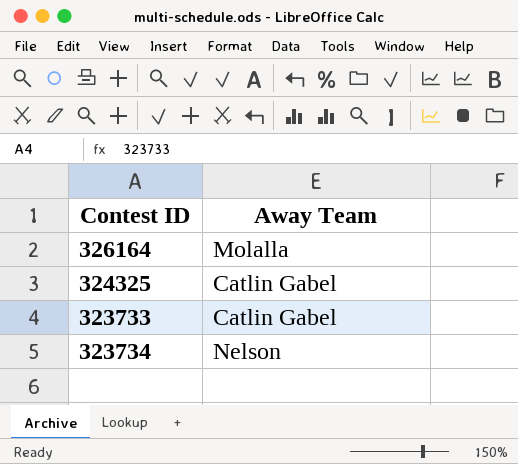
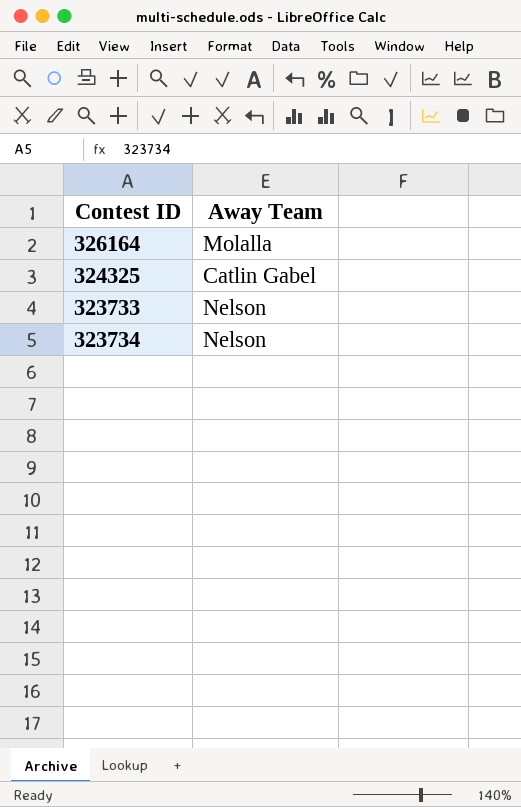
323733 | Away Team: Catlin Gabel -> Nelson

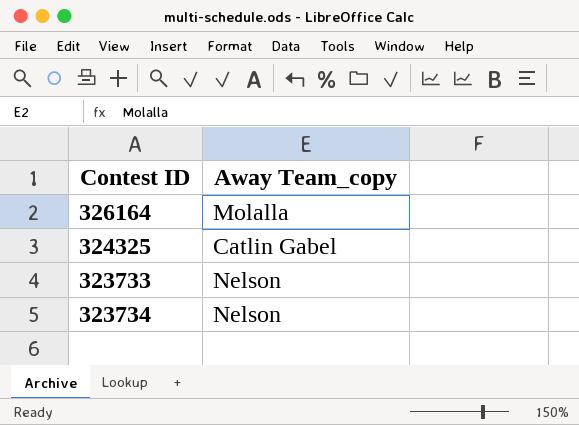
column name: Away Team -> Away Team_copy

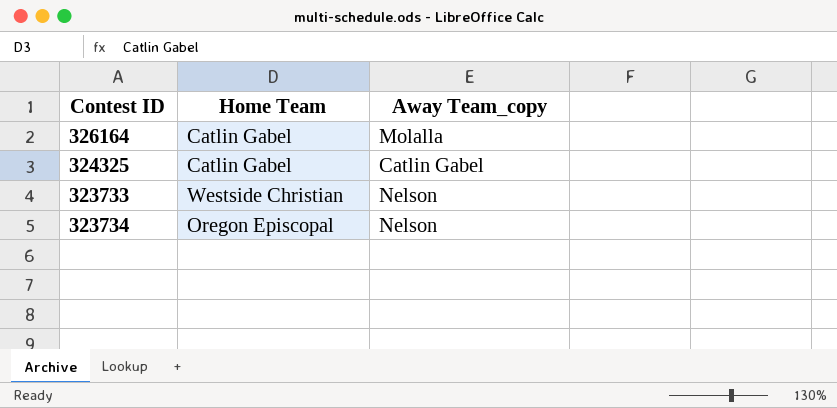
column Home Team | position: none -> 2

